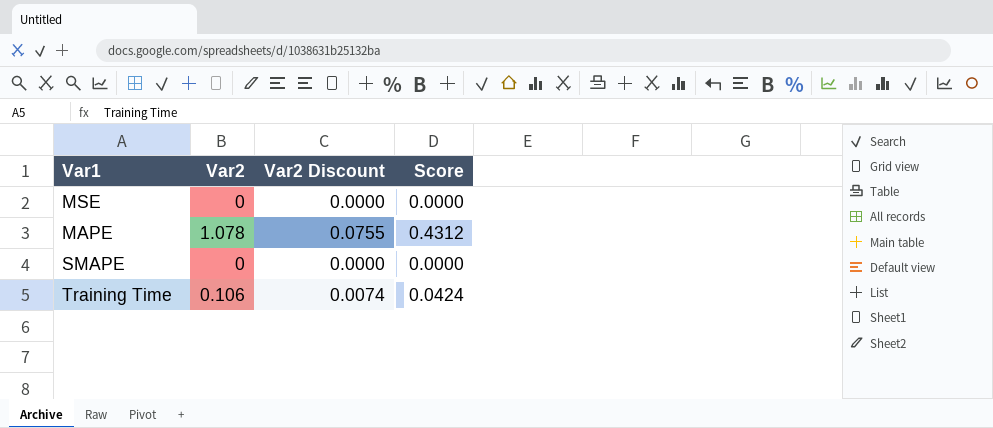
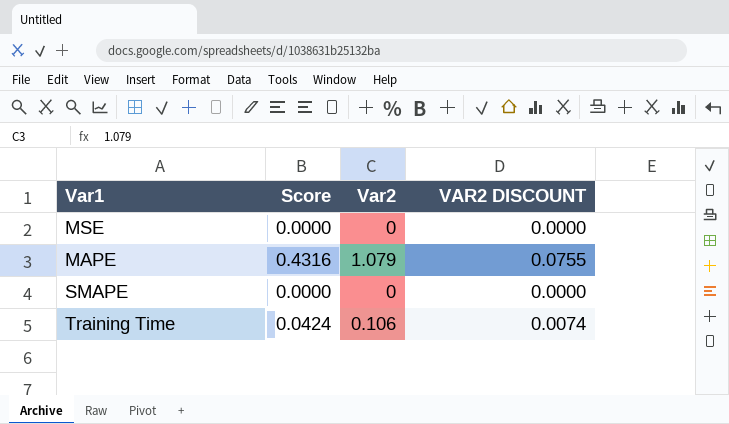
column Score | position: 4 -> 2
column name: Var2 Discount -> VAR2 DISCOUNT
MAPE | Score: 0.4312 -> 0.4316
MAPE | Var2: 1.078 -> 1.079

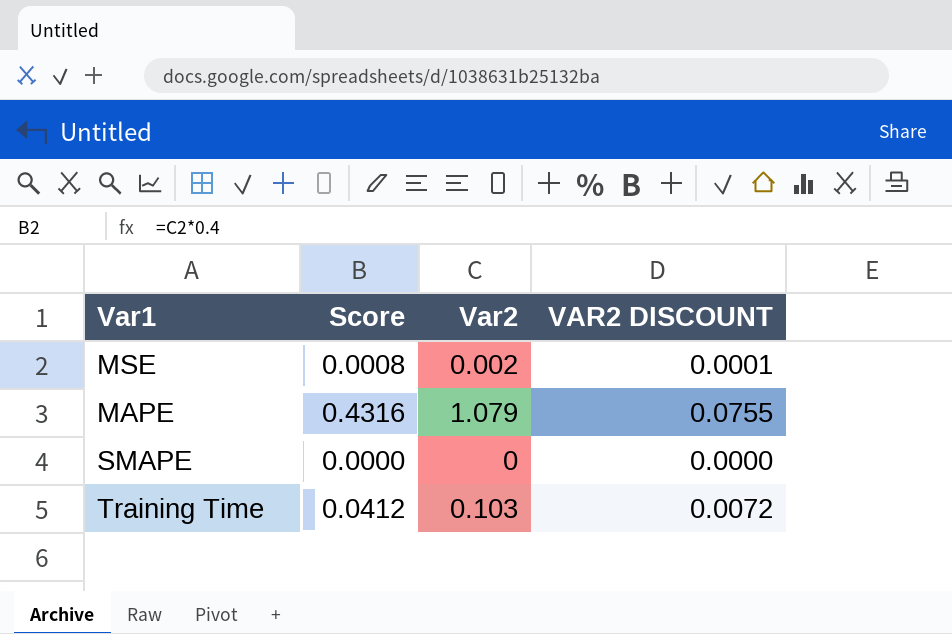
MSE | Score: 0.0000 -> 0.0008
MSE | Var2: 0 -> 0.002
MSE | VAR2 DISCOUNT: 0.0000 -> 0.0001
Training Time | Score: 0.0424 -> 0.0412
Training Time | Var2: 0.106 -> 0.103
Training Time | VAR2 DISCOUNT: 0.0074 -> 0.0072

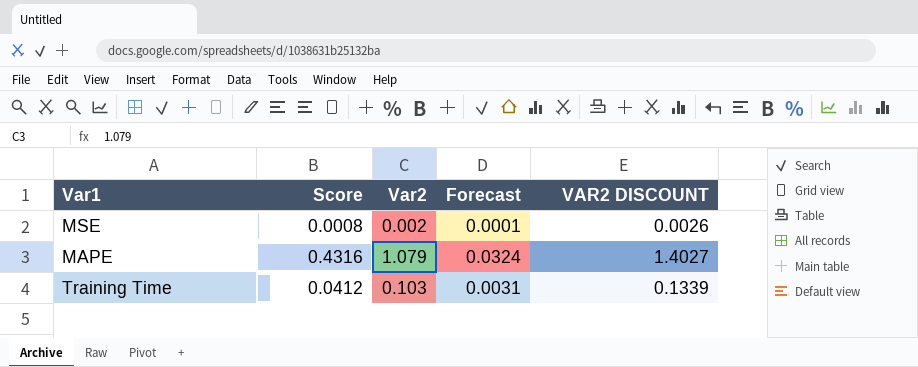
column Forecast | formula: none -> [Var2] * 0.03
column VAR2 DISCOUNT | formula: [Var2] * 0.07 -> [Var2] * 1.3
row SMAPE: 0.0000 | 0 | 0.0000 -> none

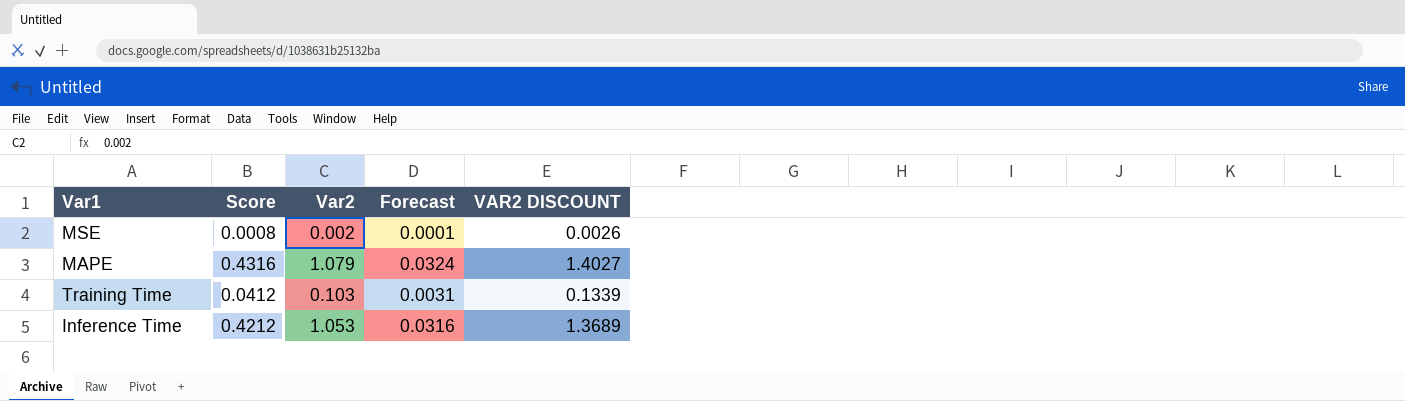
row Inference Time: none -> 0.4212 | 1.053 | 0.0316 | 1.3689

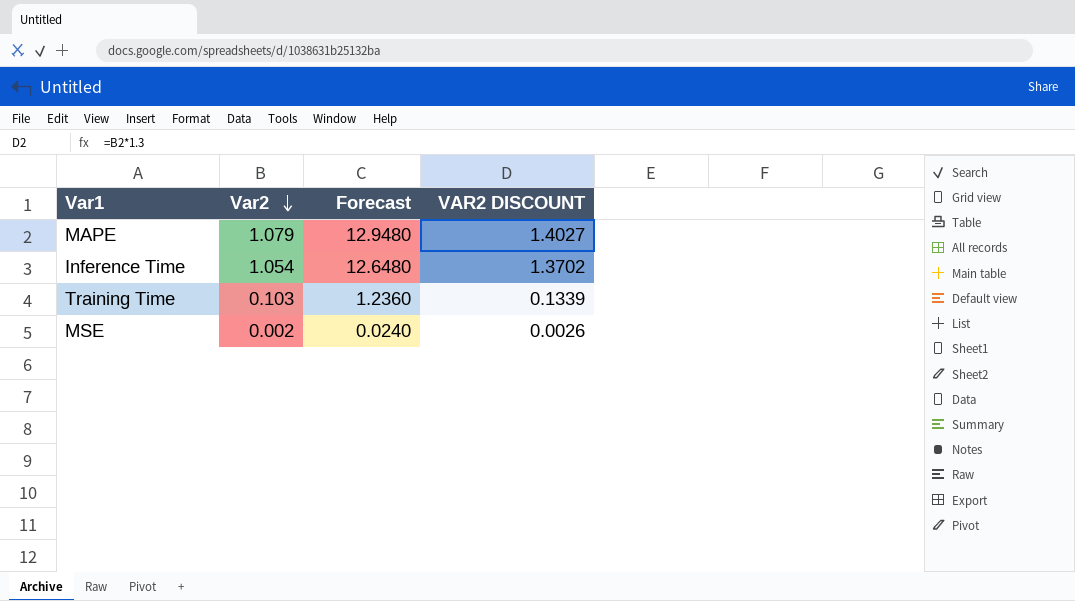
row order: none -> Var2 descending
column Score | formula: [Var2] * 0.4 -> none
column Forecast | formula: [Var2] * 0.03 -> [Var2] * 12
Inference Time | Var2: 1.053 -> 1.054
Inference Time | VAR2 DISCOUNT: 1.3689 -> 1.3702

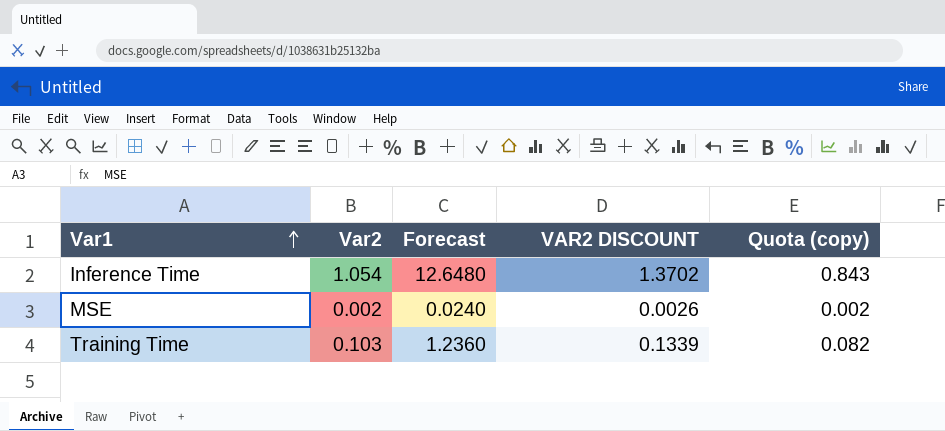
row order: Var2 descending -> Var1 ascending
column Quota (copy) | formula: none -> [Var2] * 0.8
row MAPE: 1.079 | 12.9480 | 1.4027 -> none

